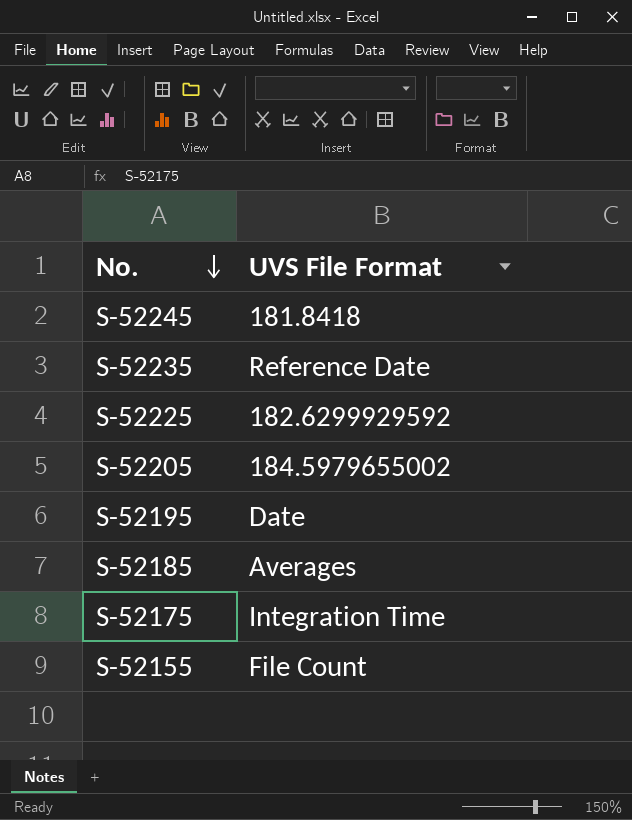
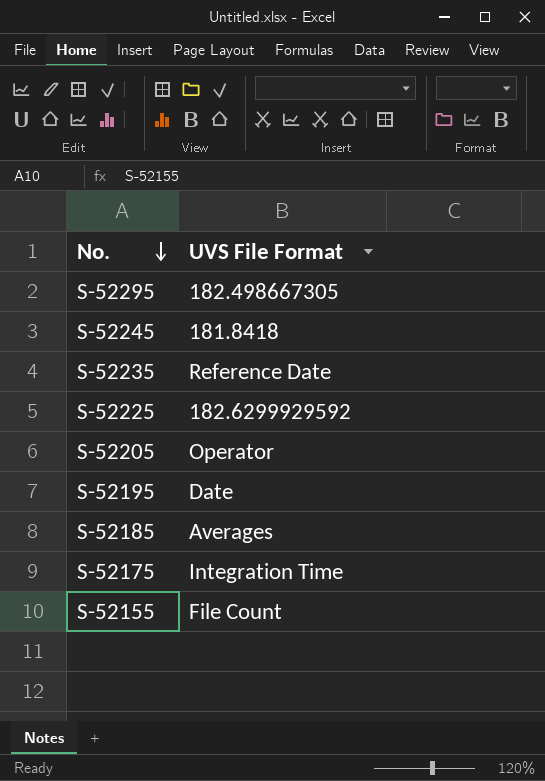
row S-52295: none -> 182.498667305
S-52205 | UVS File Format: 184.5979655002 -> Operator

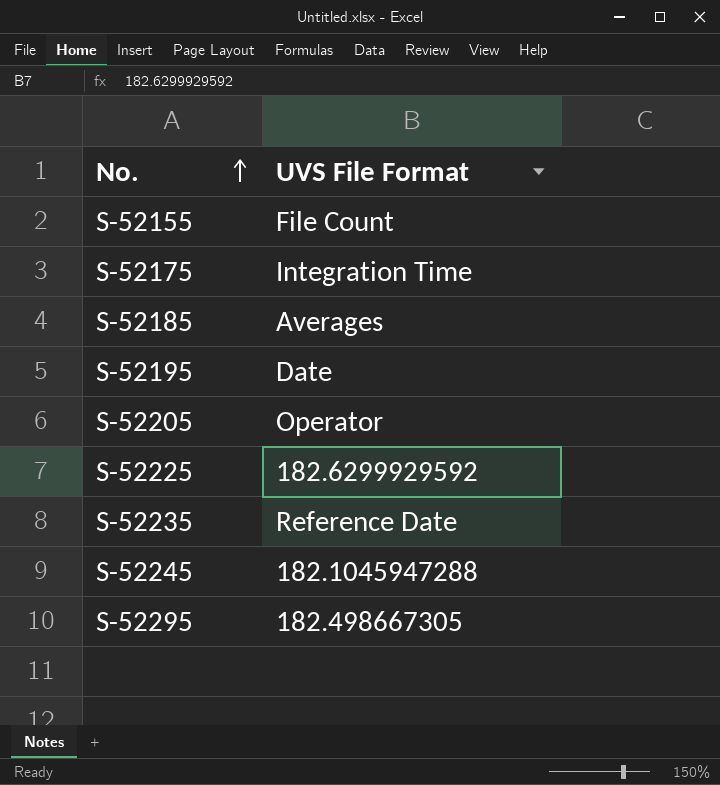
row order: No. descending -> No. ascending
S-52245 | UVS File Format: 181.8418 -> 182.1045947288

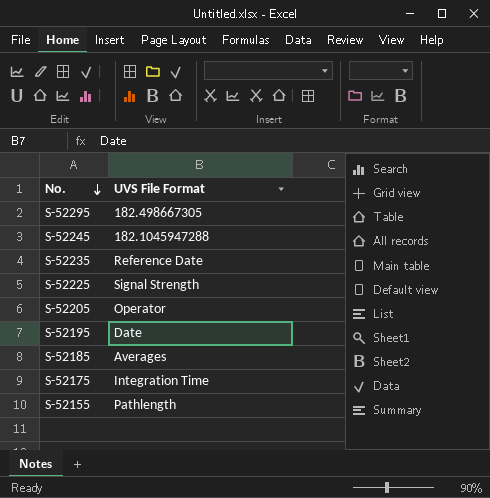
row order: No. ascending -> No. descending
S-52225 | UVS File Format: 182.6299929592 -> Signal Strength
S-52155 | UVS File Format: File Count -> Pathlength

